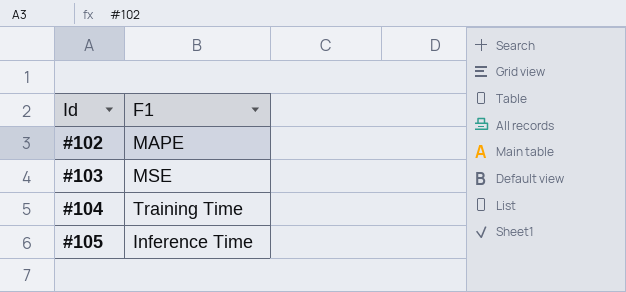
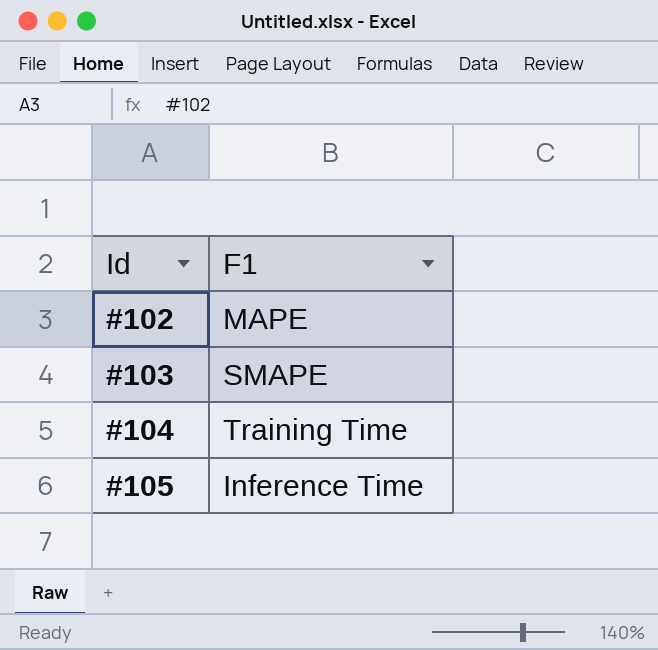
#103 | F1: MSE -> SMAPE

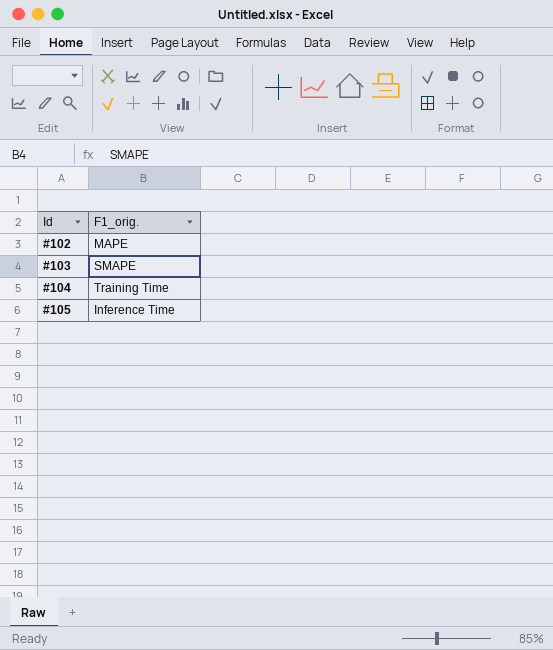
column name: F1 -> F1_orig.

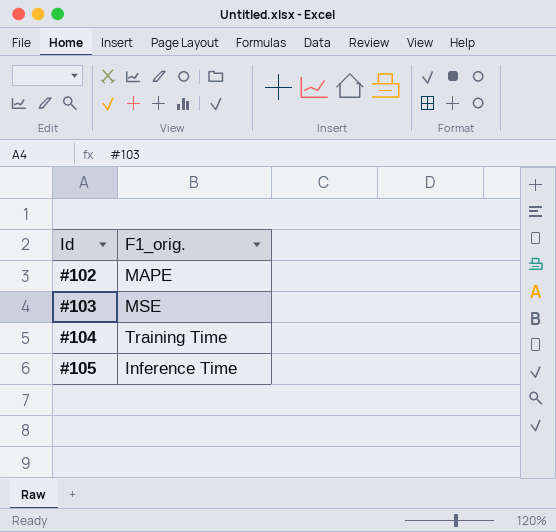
#103 | F1_orig.: SMAPE -> MSE

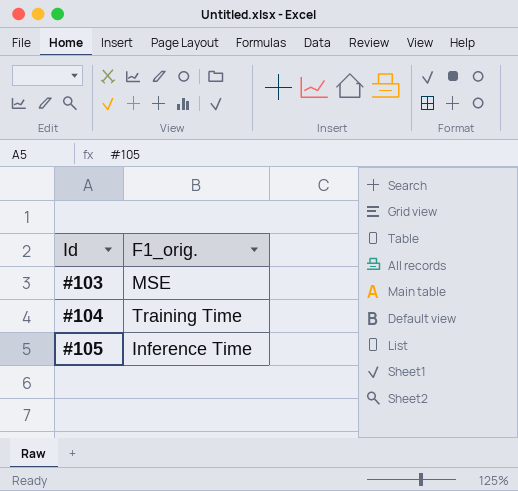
row #102: MAPE -> none

